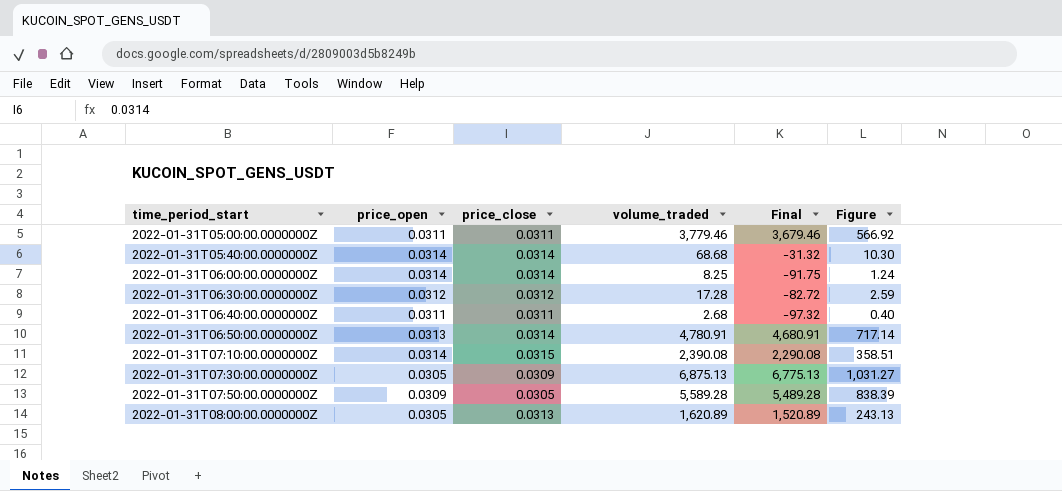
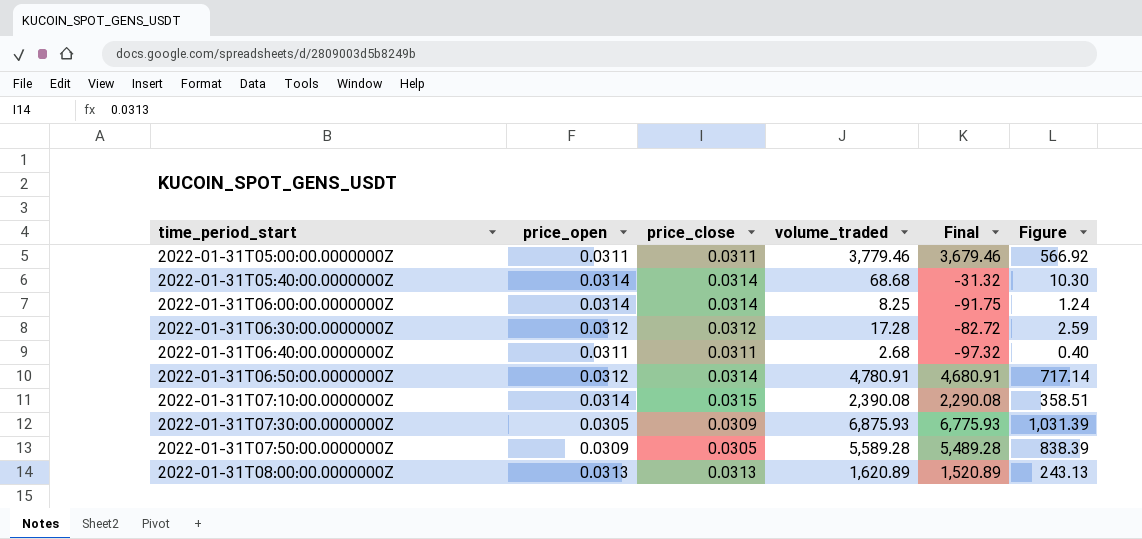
2022-01-31T06:50:00.0000000Z | price_open: 0.0313 -> 0.0312
2022-01-31T07:30:00.0000000Z | volume_traded: 6,875.13 -> 6,875.93
2022-01-31T07:30:00.0000000Z | Final: 6,775.13 -> 6,775.93
2022-01-31T07:30:00.0000000Z | Figure: 1,031.27 -> 1,031.39
2022-01-31T08:00:00.0000000Z | price_open: 0.0305 -> 0.0313

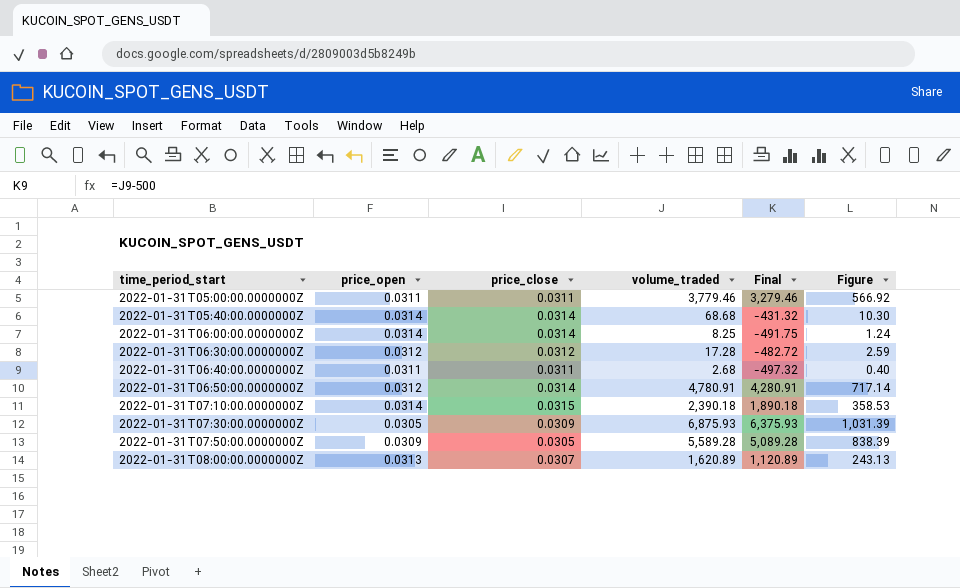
column Final | formula: [volume_traded] - 100 -> [volume_traded] - 500
2022-01-31T07:10:00.0000000Z | volume_traded: 2,390.08 -> 2,390.18
2022-01-31T07:10:00.0000000Z | Figure: 358.51 -> 358.53
2022-01-31T08:00:00.0000000Z | price_close: 0.0313 -> 0.0307

